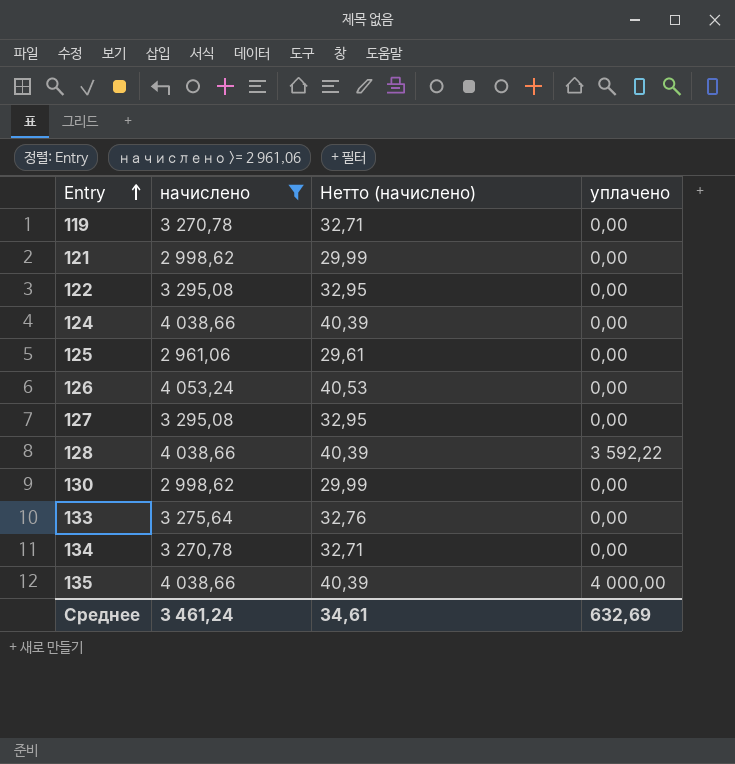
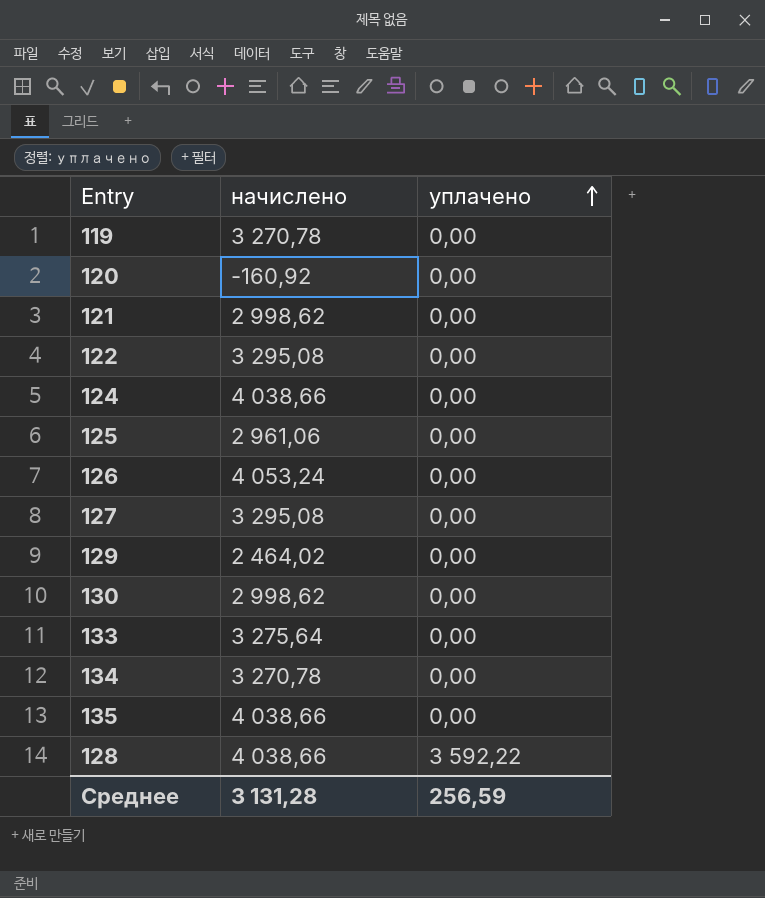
filter: начислено >= 2 961,06 -> none
row order: Entry ascending -> уплачено ascending
column Нетто (начислено) | formula: [начислено] * 0,01 -> none
135 | уплачено: 4 000,00 -> 0,00
Среднее | начислено: 3 461,24 -> 3 131,28
Среднее | уплачено: 632,69 -> 256,59

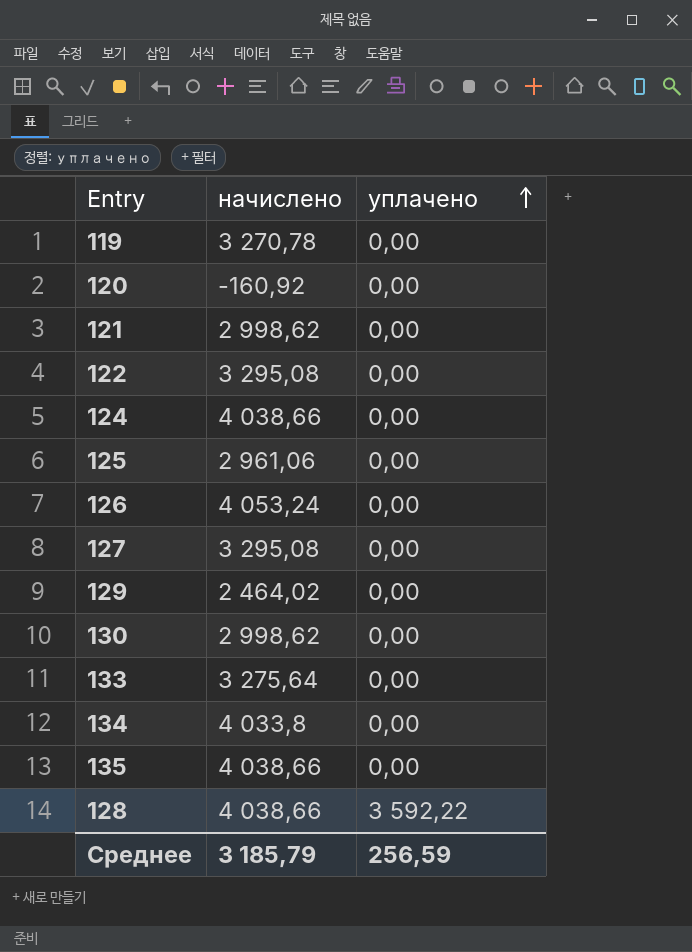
134 | начислено: 3 270,78 -> 4 033,8
Среднее | начислено: 3 131,28 -> 3 185,79

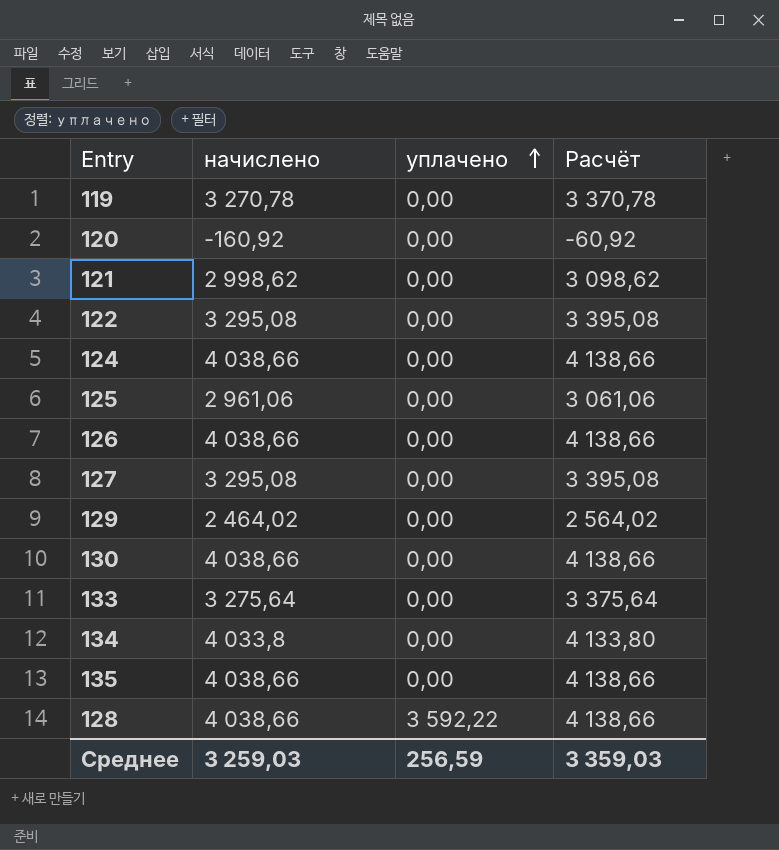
column Расчёт | formula: none -> [начислено] + 100
126 | начислено: 4 053,24 -> 4 038,66
130 | начислено: 2 998,62 -> 4 038,66
Среднее | начислено: 3 185,79 -> 3 259,03

